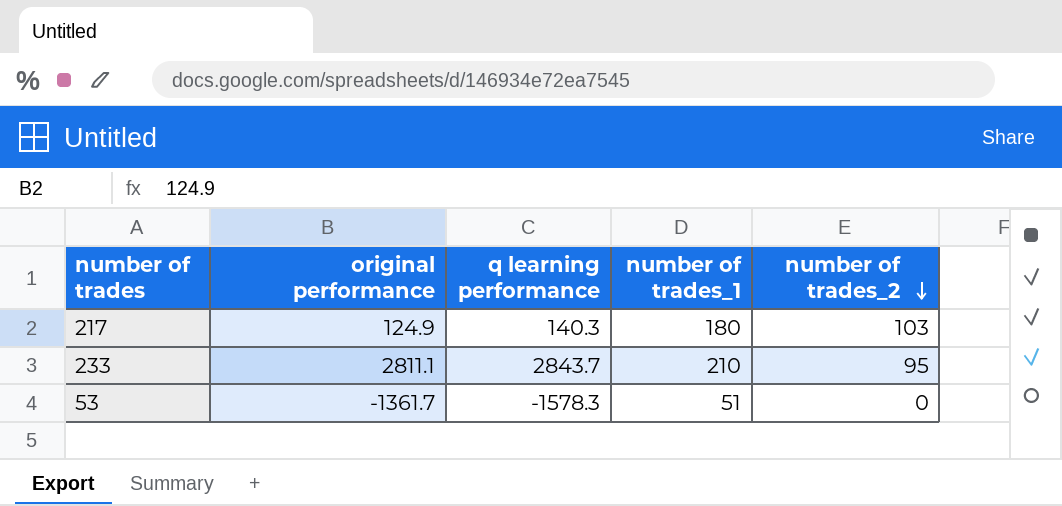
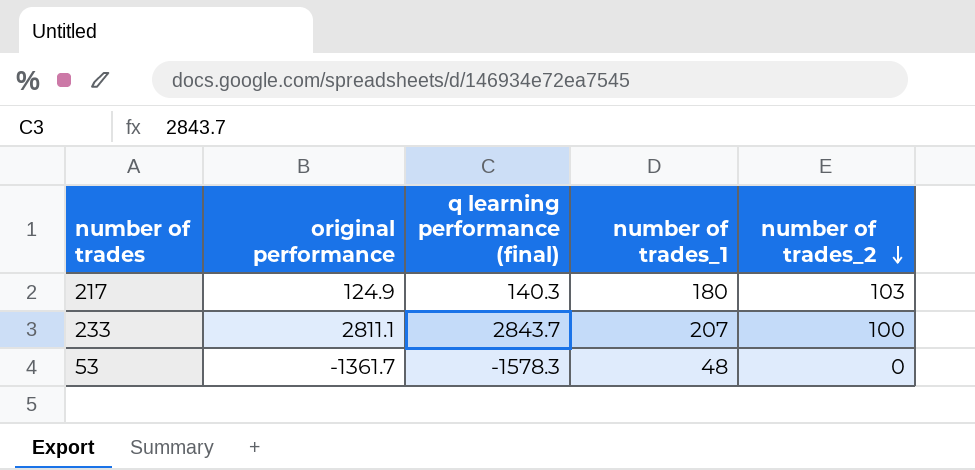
column name: q learning performance -> q learning performance (final)
233 | number of trades_1: 210 -> 207
233 | number of trades_2: 95 -> 100
53 | number of trades_1: 51 -> 48

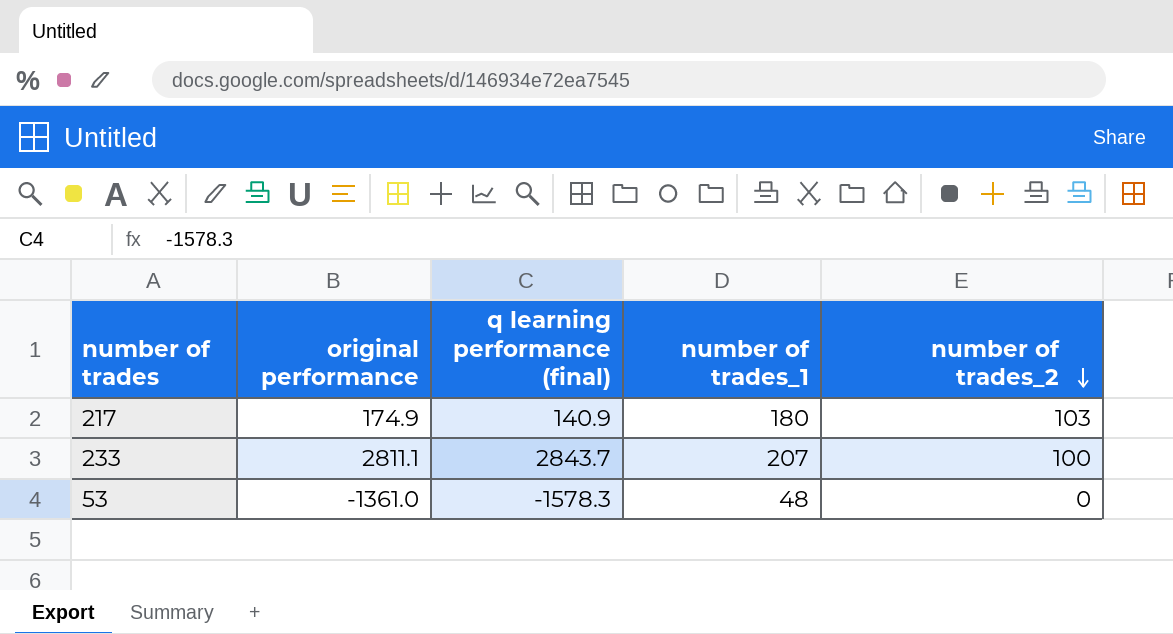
217 | original performance: 124.9 -> 174.9
217 | q learning performance (final): 140.3 -> 140.9
53 | original performance: -1361.7 -> -1361.0

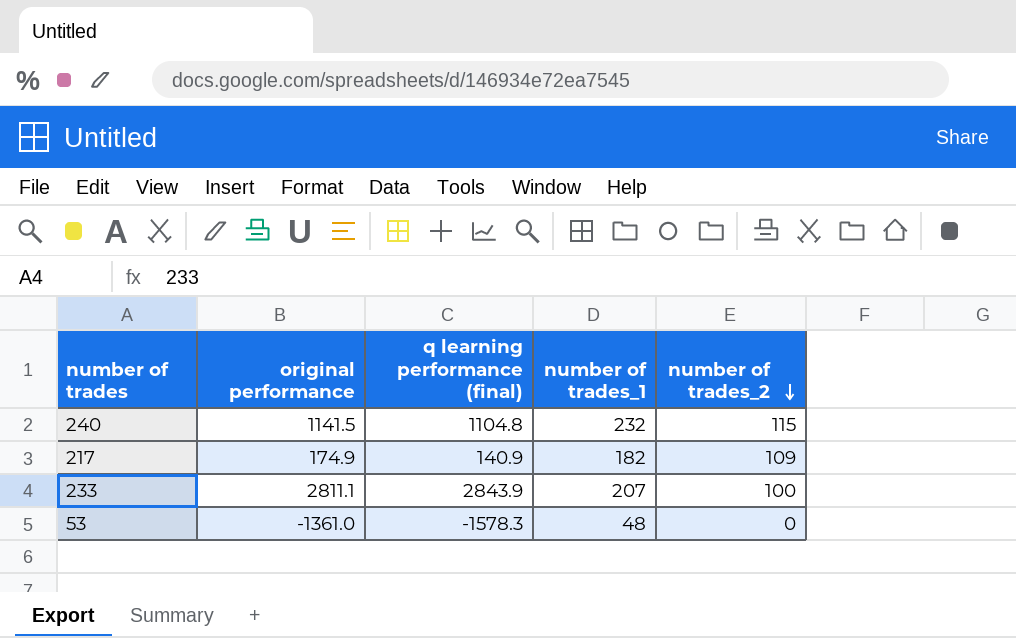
row 240: none -> 1141.5 | 1104.8 | 232 | 115
217 | number of trades_1: 180 -> 182
217 | number of trades_2: 103 -> 109
233 | q learning performance (final): 2843.7 -> 2843.9

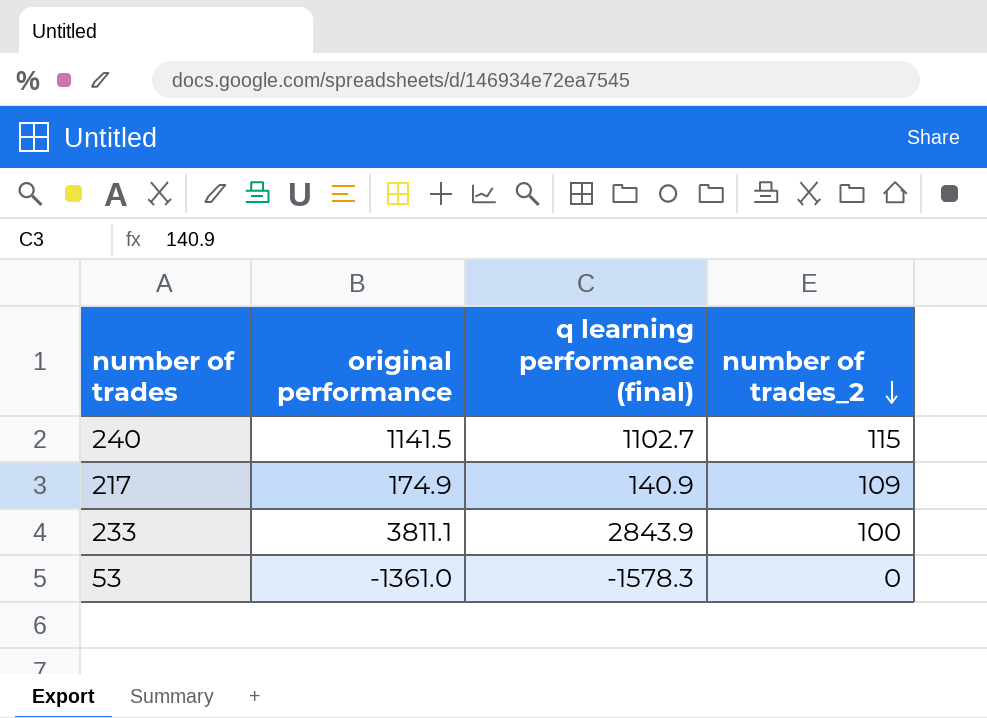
column number of trades_1 | position: 4 -> none
240 | q learning performance (final): 1104.8 -> 1102.7
233 | original performance: 2811.1 -> 3811.1

